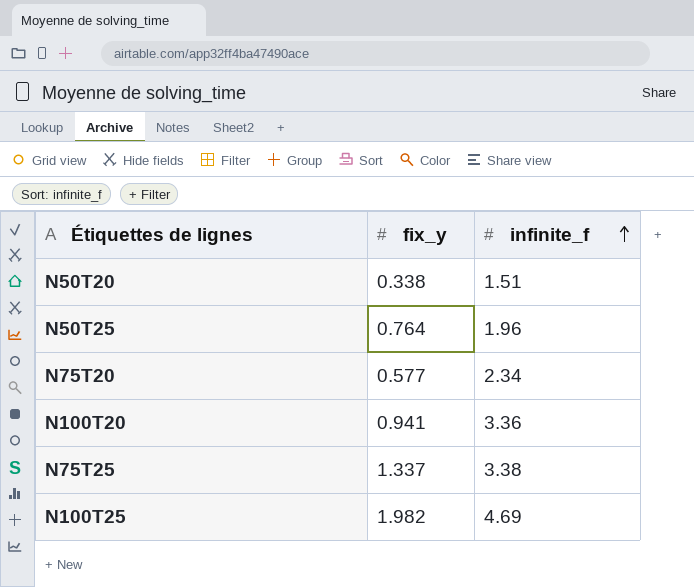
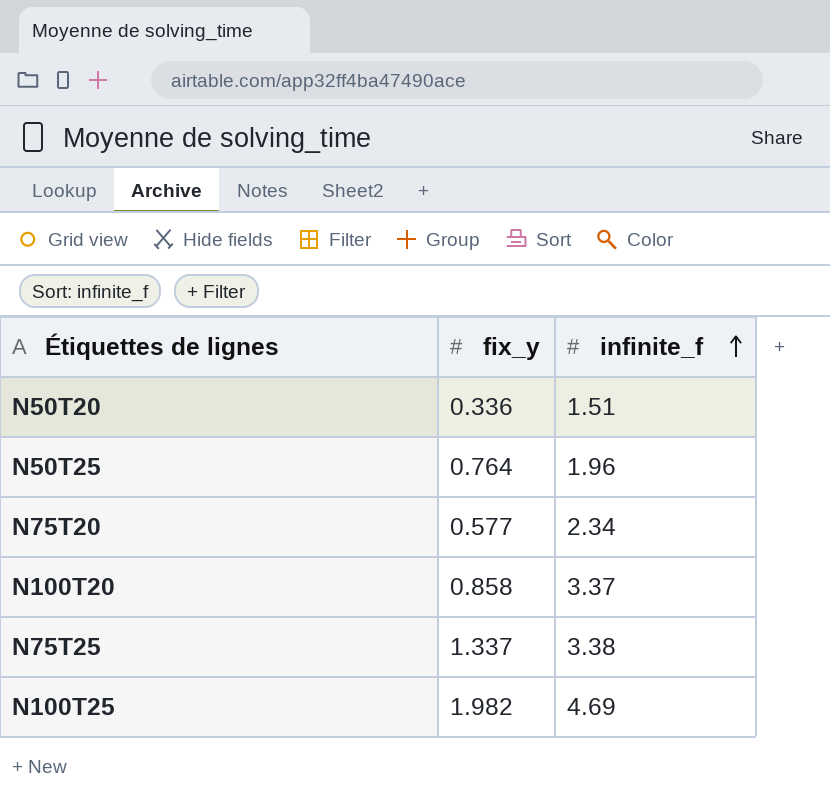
N50T20 | fix_y: 0.338 -> 0.336
N100T20 | fix_y: 0.941 -> 0.858
N100T20 | infinite_f: 3.36 -> 3.37

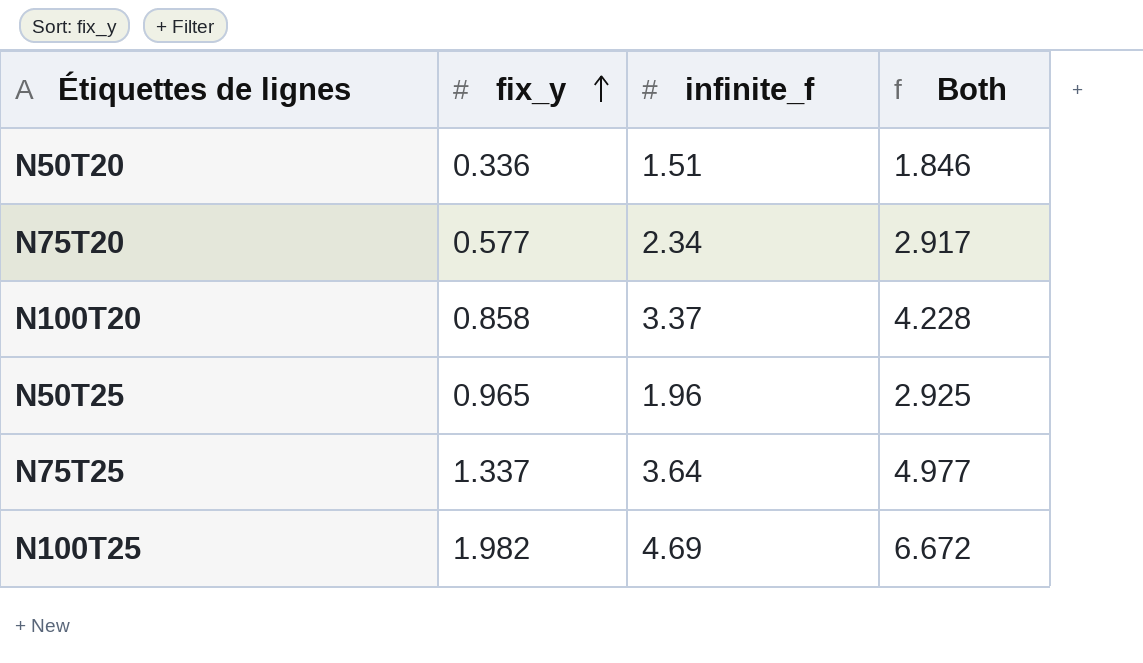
row order: infinite_f ascending -> fix_y ascending
column Both | formula: none -> [fix_y] + [infinite_f]
N50T25 | fix_y: 0.764 -> 0.965
N75T25 | infinite_f: 3.38 -> 3.64

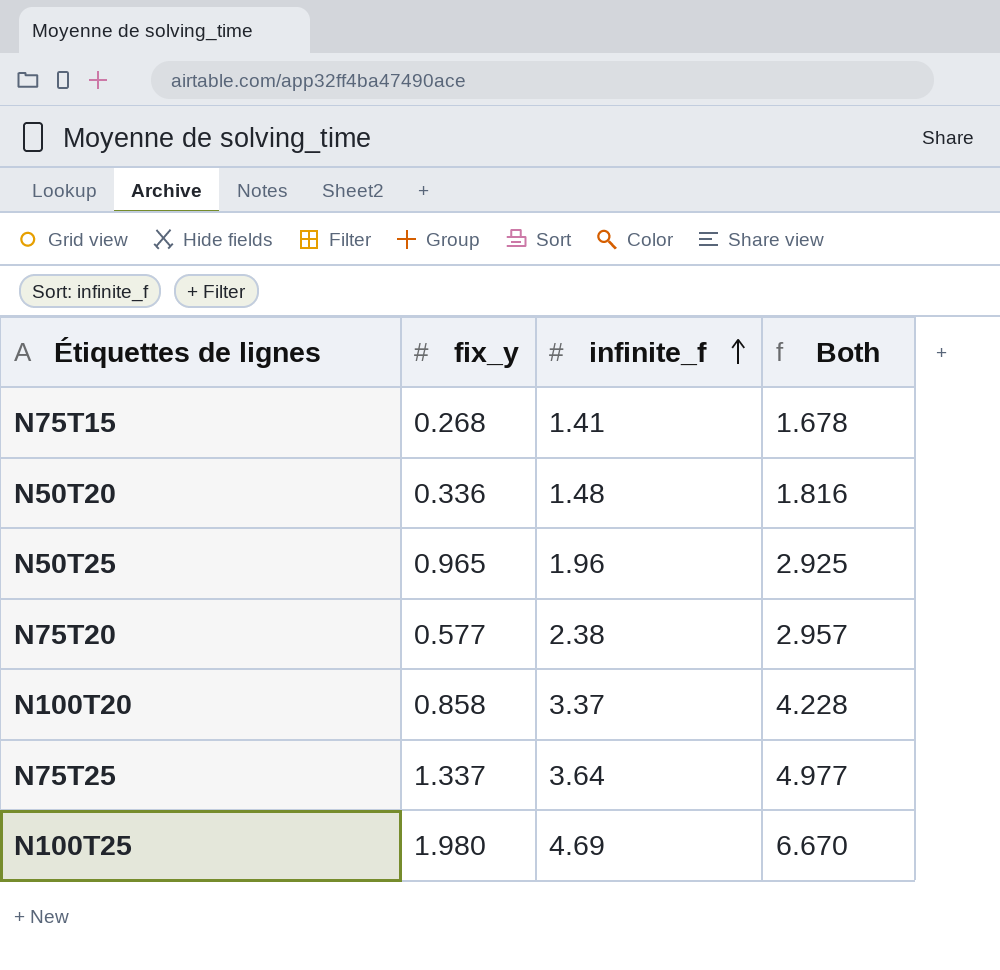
row order: fix_y ascending -> infinite_f ascending
row N75T15: none -> 0.268 | 1.41 | 1.678
N50T20 | infinite_f: 1.51 -> 1.48
N50T20 | Both: 1.846 -> 1.816
N75T20 | infinite_f: 2.34 -> 2.38
N75T20 | Both: 2.917 -> 2.957
N100T25 | fix_y: 1.982 -> 1.980
N100T25 | Both: 6.672 -> 6.670

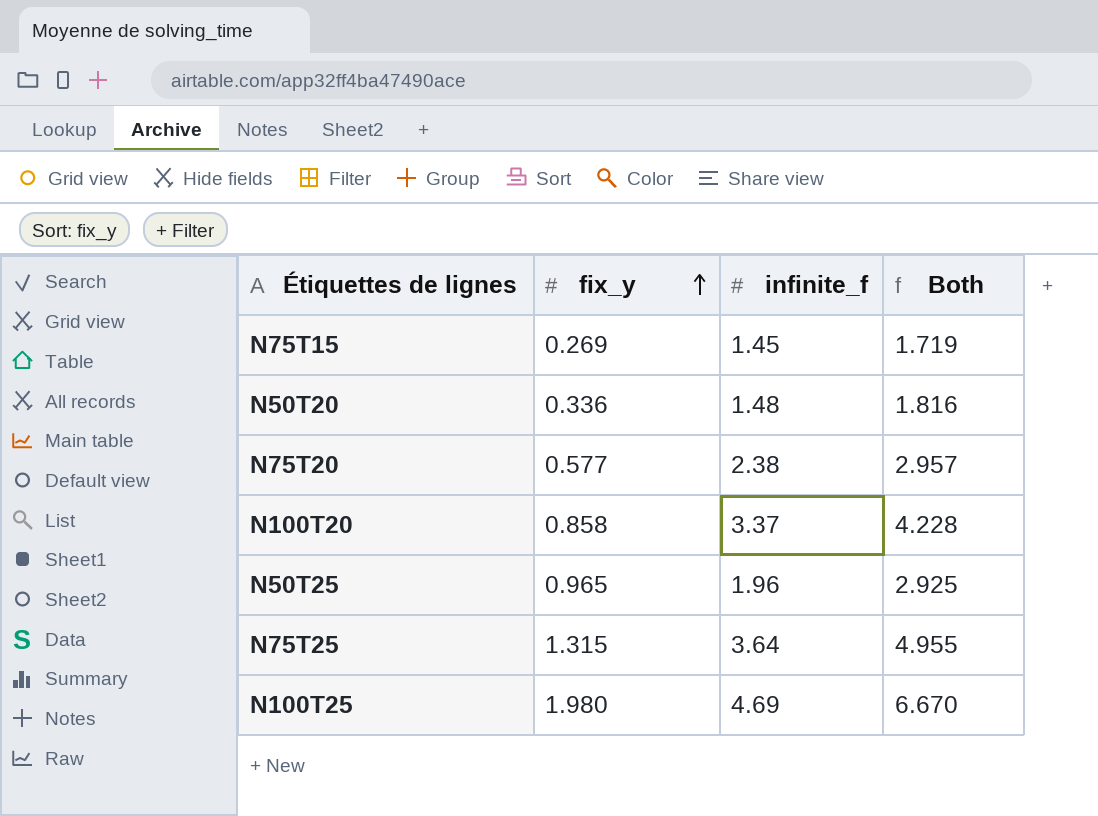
row order: infinite_f ascending -> fix_y ascending
N75T15 | fix_y: 0.268 -> 0.269
N75T15 | infinite_f: 1.41 -> 1.45
N75T15 | Both: 1.678 -> 1.719
N75T25 | fix_y: 1.337 -> 1.315
N75T25 | Both: 4.977 -> 4.955

